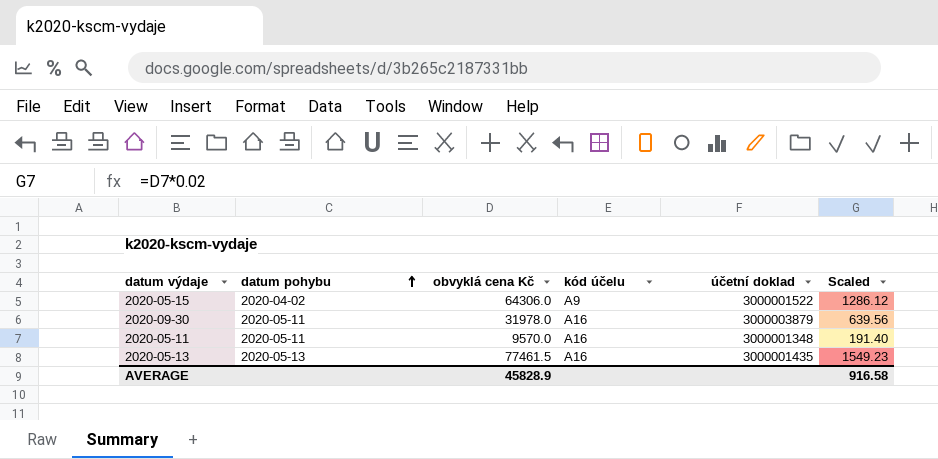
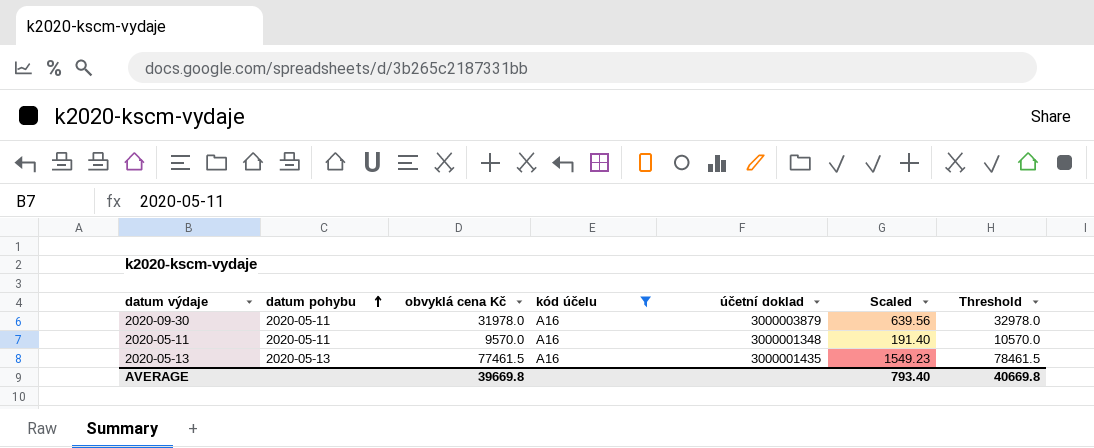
filter: none -> kód účelu = A16
column Threshold | formula: none -> [obvyklá cena Kč] + 1000
AVERAGE | obvyklá cena Kč: 45828.9 -> 39669.8
AVERAGE | Scaled: 916.58 -> 793.40

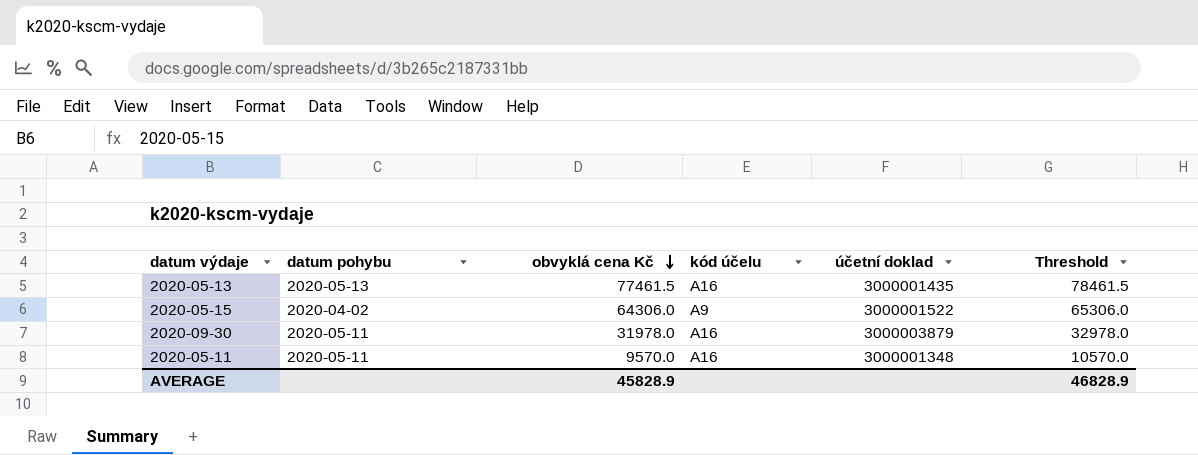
filter: kód účelu = A16 -> none
row order: datum pohybu ascending -> obvyklá cena Kč descending
column Scaled | formula: [obvyklá cena Kč] * 0.02 -> none
AVERAGE | obvyklá cena Kč: 39669.8 -> 45828.9
AVERAGE | Threshold: 40669.8 -> 46828.9

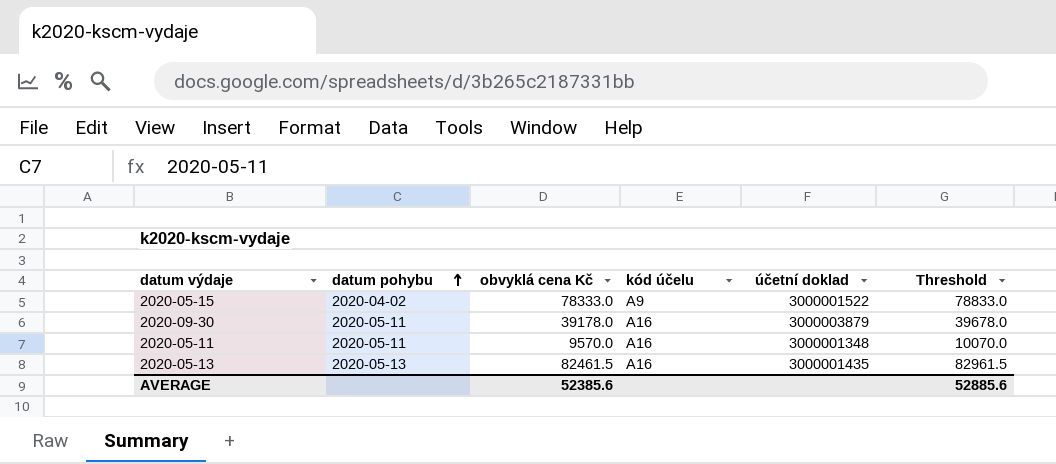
row order: obvyklá cena Kč descending -> datum pohybu ascending
column Threshold | formula: [obvyklá cena Kč] + 1000 -> [obvyklá cena Kč] + 500
2020-05-15 | obvyklá cena Kč: 64306.0 -> 78333.0
2020-09-30 | obvyklá cena Kč: 31978.0 -> 39178.0
2020-05-13 | obvyklá cena Kč: 77461.5 -> 82461.5
AVERAGE | obvyklá cena Kč: 45828.9 -> 52385.6
AVERAGE | Threshold: 46828.9 -> 52885.6

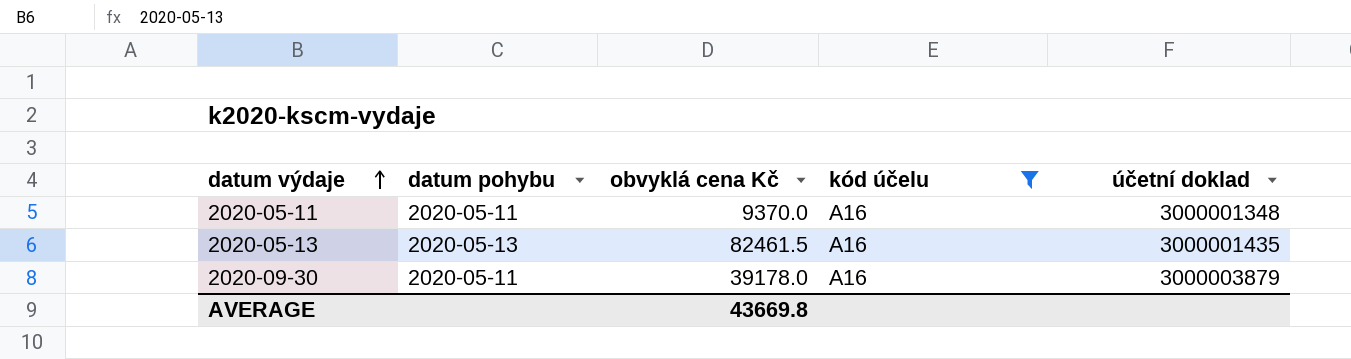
filter: none -> kód účelu = A16
row order: datum pohybu ascending -> datum výdaje ascending
column Threshold | formula: [obvyklá cena Kč] + 500 -> none
2020-05-11 | obvyklá cena Kč: 9570.0 -> 9370.0
AVERAGE | obvyklá cena Kč: 52385.6 -> 43669.8

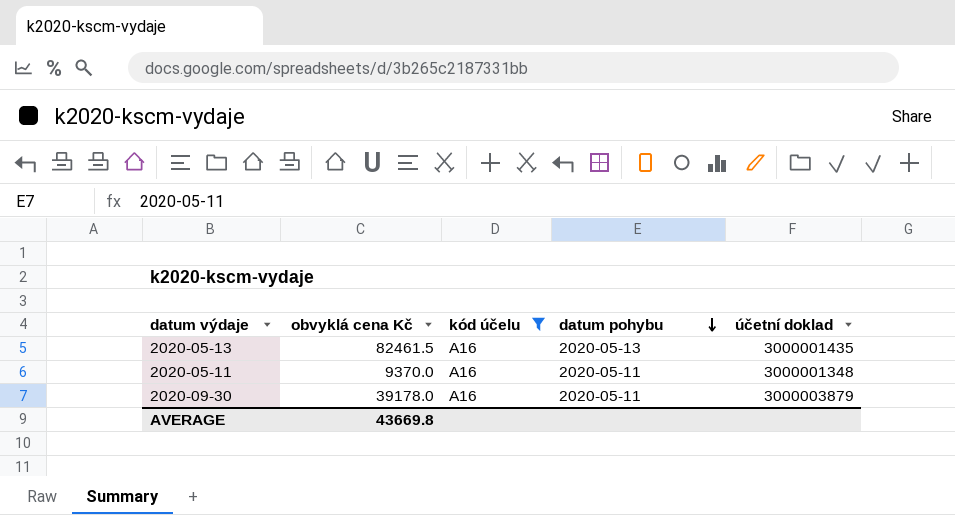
row order: datum výdaje ascending -> datum pohybu descending
column datum pohybu | position: 2 -> 4

